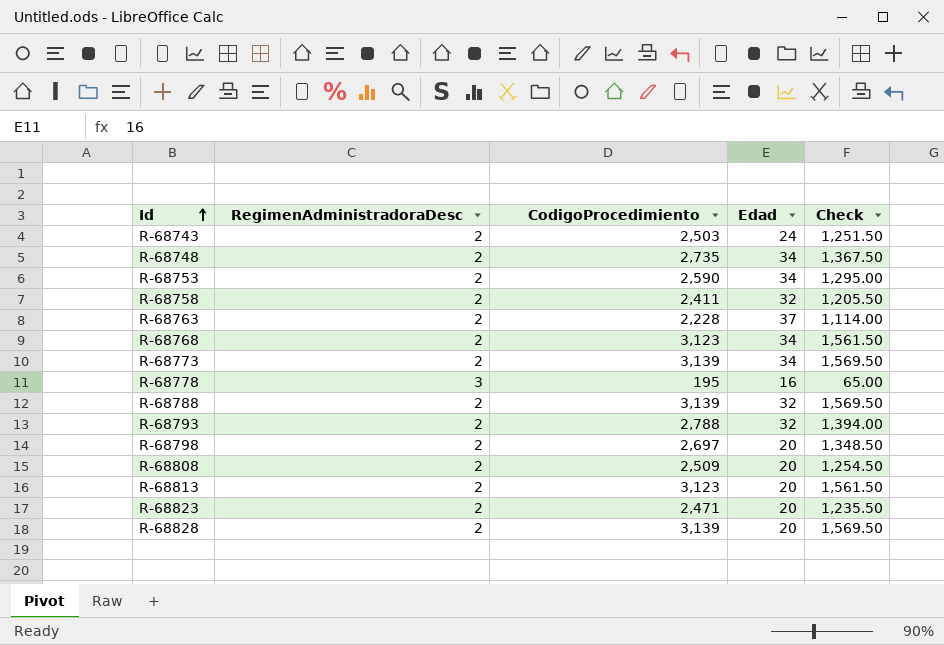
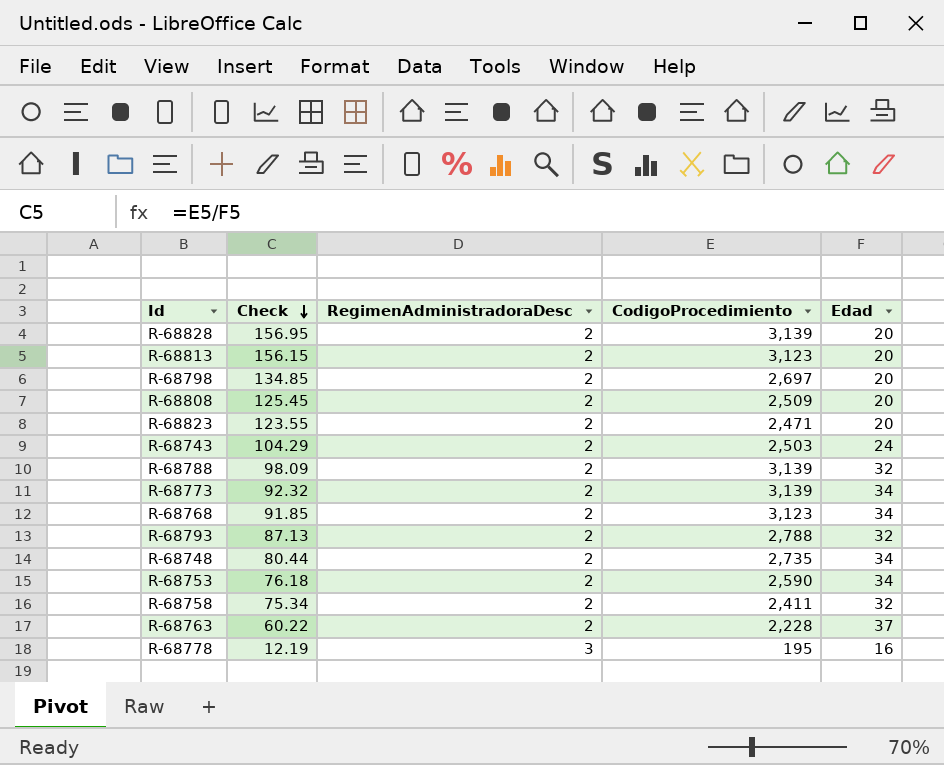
row order: Id ascending -> Check descending
column Check | formula: [CodigoProcedimiento] / [RegimenAdministradoraDesc] -> [CodigoProcedimiento] / [Edad]
column Check | position: 5 -> 2

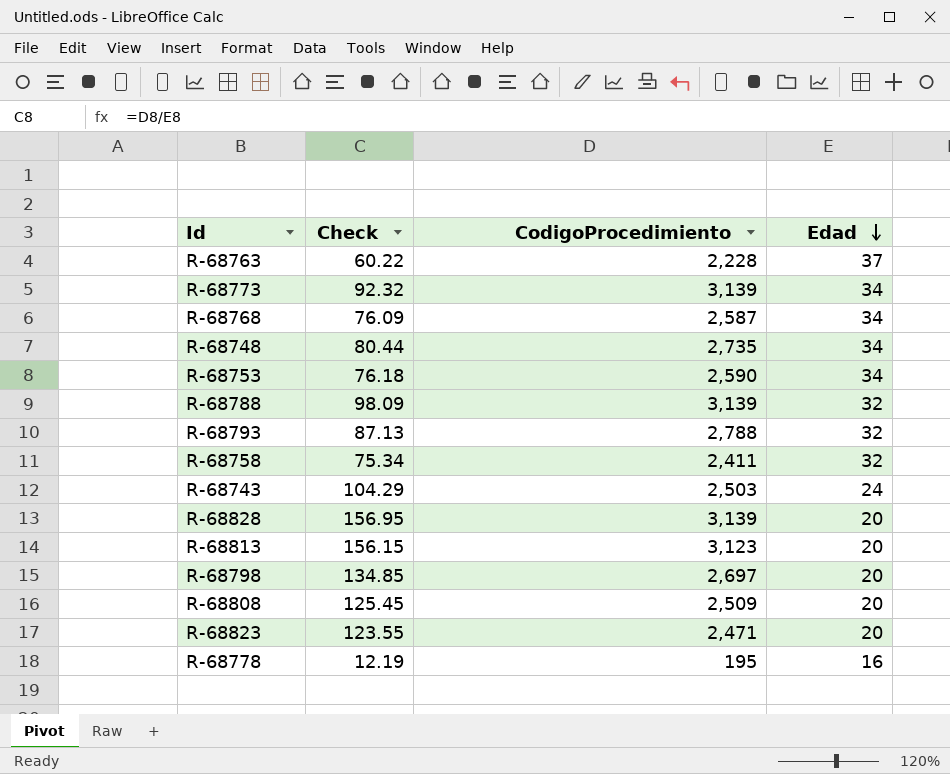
row order: Check descending -> Edad descending
column RegimenAdministradoraDesc | position: 3 -> none
R-68768 | Check: 91.85 -> 76.09
R-68768 | CodigoProcedimiento: 3,123 -> 2,587

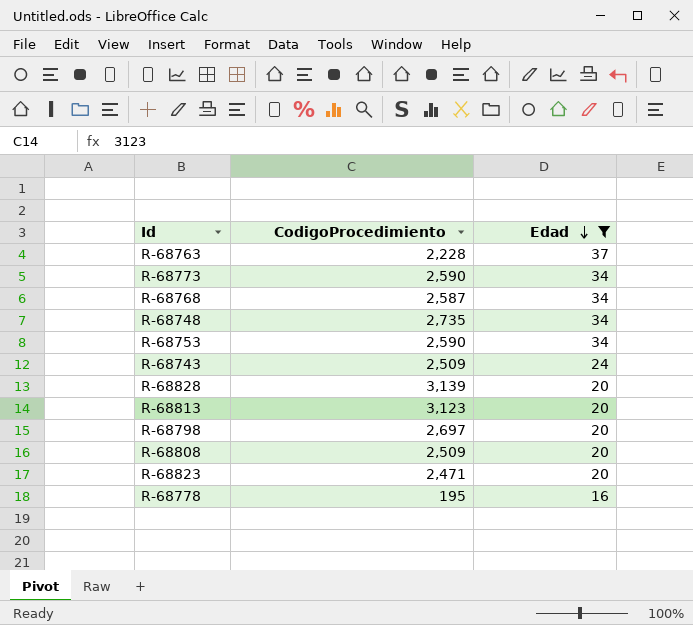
filter: none -> Edad != 32
column Check | formula: [CodigoProcedimiento] / [Edad] -> none
R-68773 | CodigoProcedimiento: 3,139 -> 2,590
R-68743 | CodigoProcedimiento: 2,503 -> 2,509

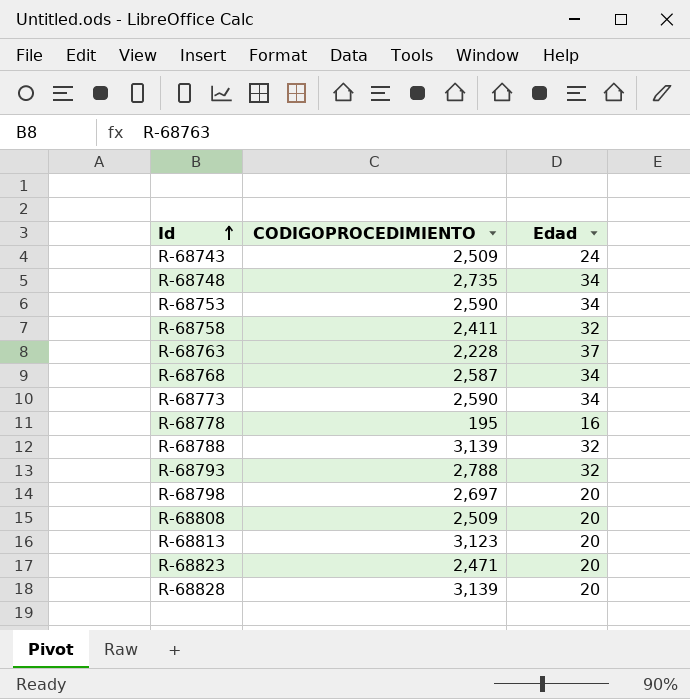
filter: Edad != 32 -> none
row order: Edad descending -> Id ascending
column name: CodigoProcedimiento -> CODIGOPROCEDIMIENTO

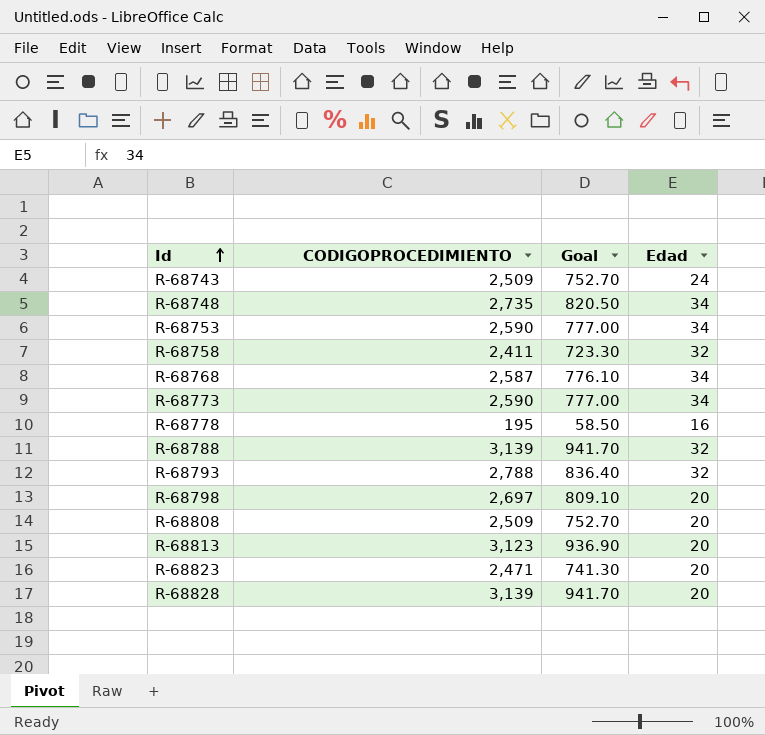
column Goal | formula: none -> [CODIGOPROCEDIMIENTO] * 0.3
row R-68763: 2,228 | 37 -> none

